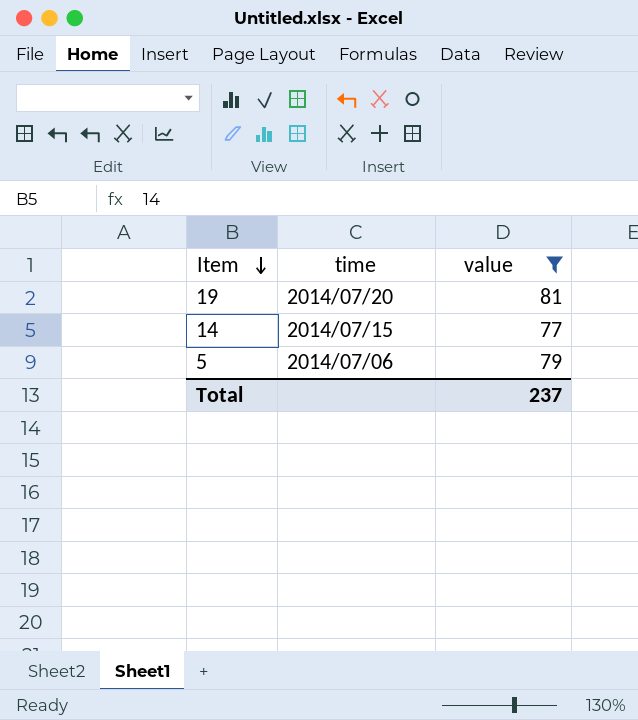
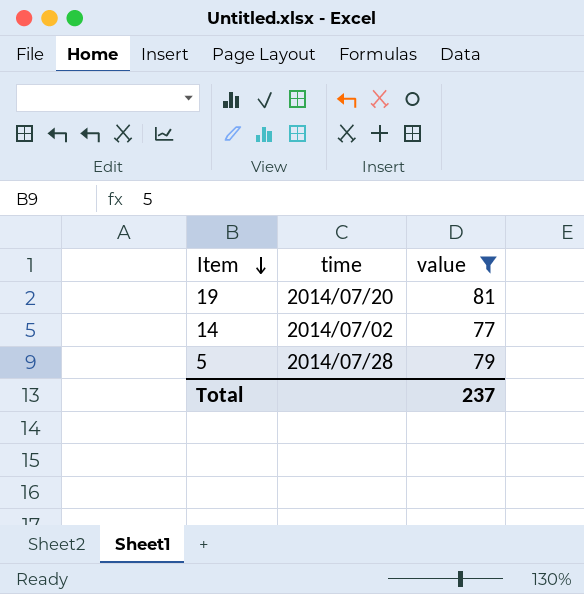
14 | time: 2014/07/15 -> 2014/07/02
5 | time: 2014/07/06 -> 2014/07/28

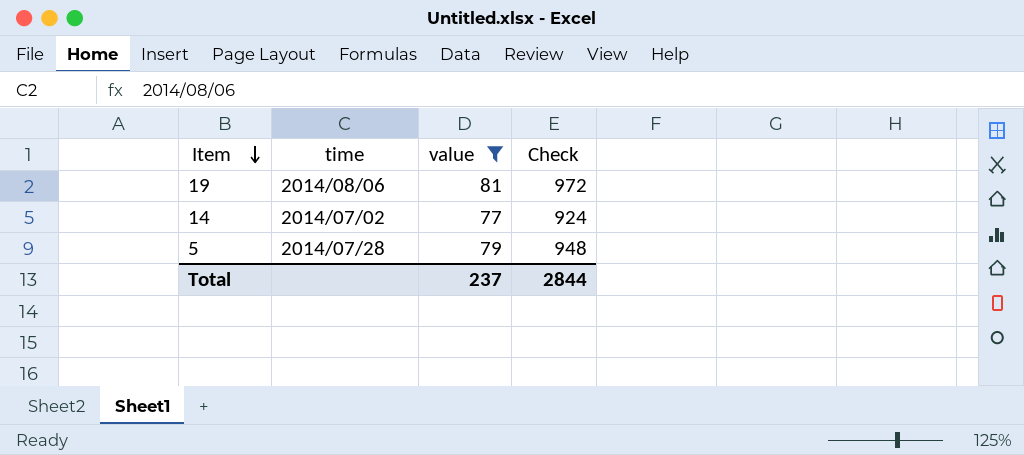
column Check | formula: none -> [value] * 12
19 | time: 2014/07/20 -> 2014/08/06

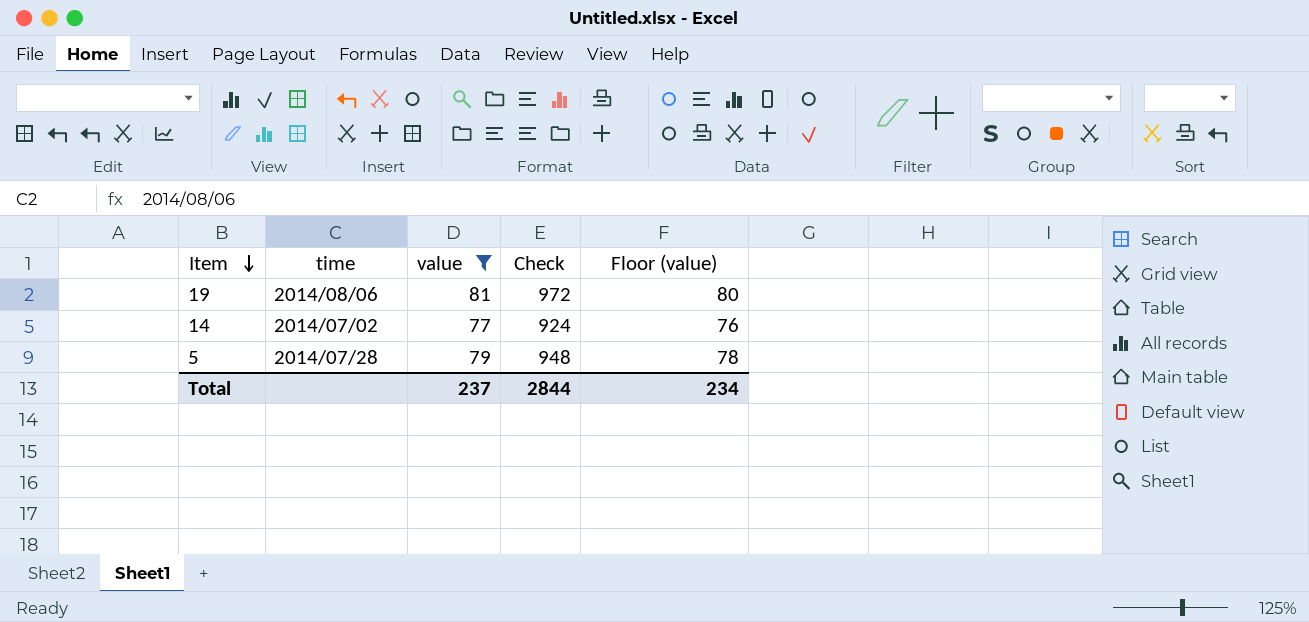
column Floor (value) | formula: none -> [value] - 1

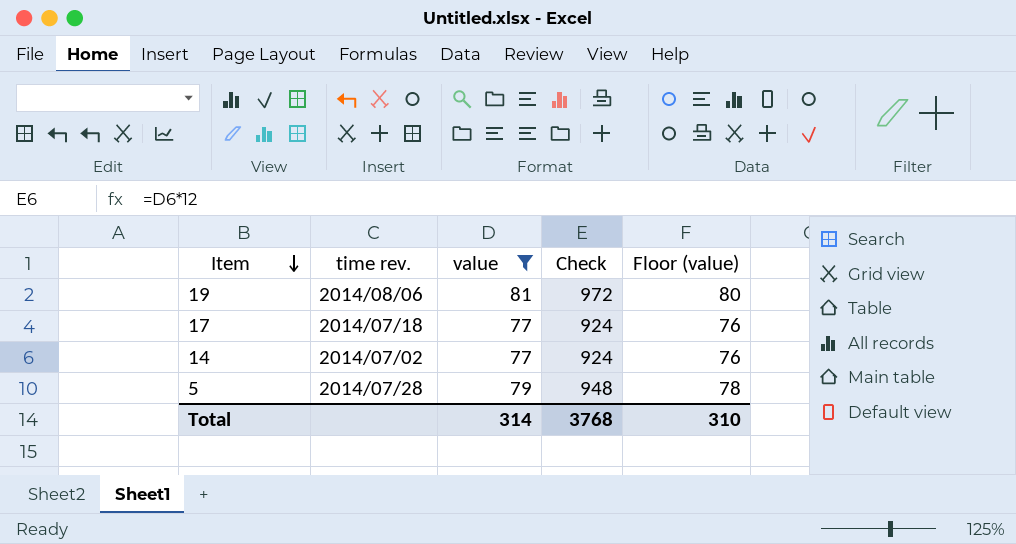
column name: time -> time rev.
row 17: none -> 2014/07/18 | 77 | 924 | 76
Total | value: 237 -> 314
Total | Check: 2844 -> 3768
Total | Floor (value): 234 -> 310

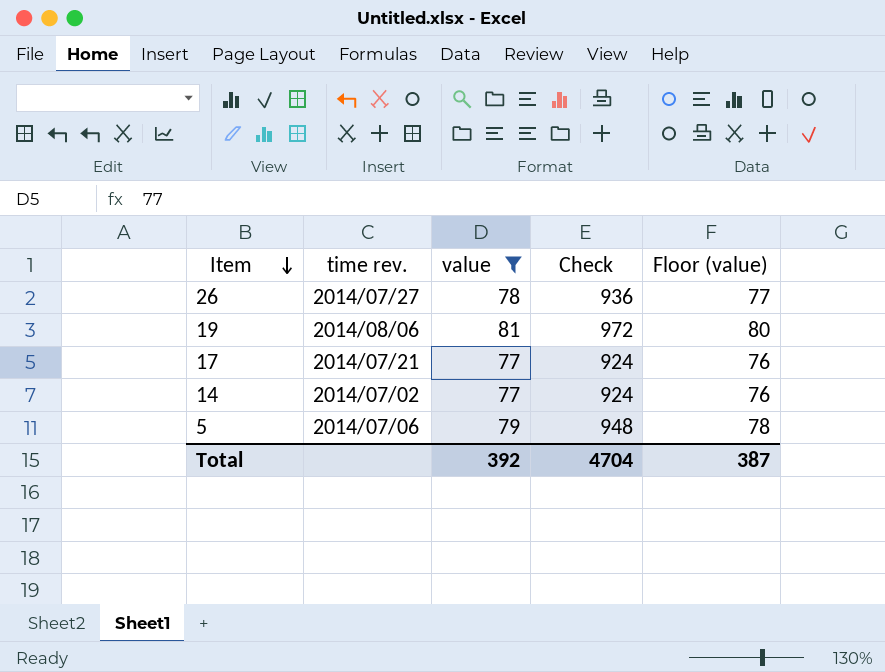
row 26: none -> 2014/07/27 | 78 | 936 | 77
17 | time rev.: 2014/07/18 -> 2014/07/21
5 | time rev.: 2014/07/28 -> 2014/07/06
Total | value: 314 -> 392
Total | Check: 3768 -> 4704
Total | Floor (value): 310 -> 387

